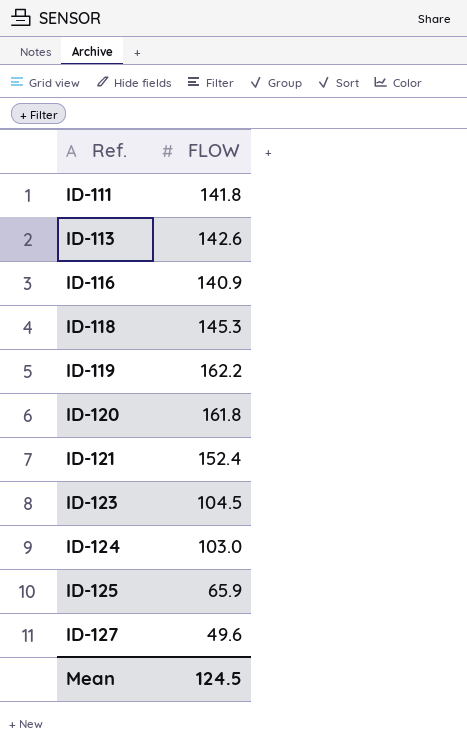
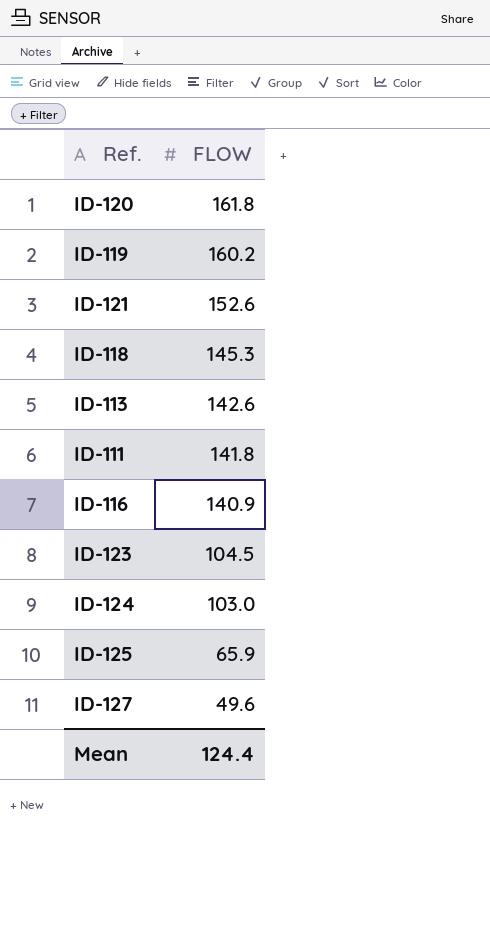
row order: Ref. ascending -> FLOW descending
ID-119 | FLOW: 162.2 -> 160.2
ID-121 | FLOW: 152.4 -> 152.6
Mean | FLOW: 124.5 -> 124.4

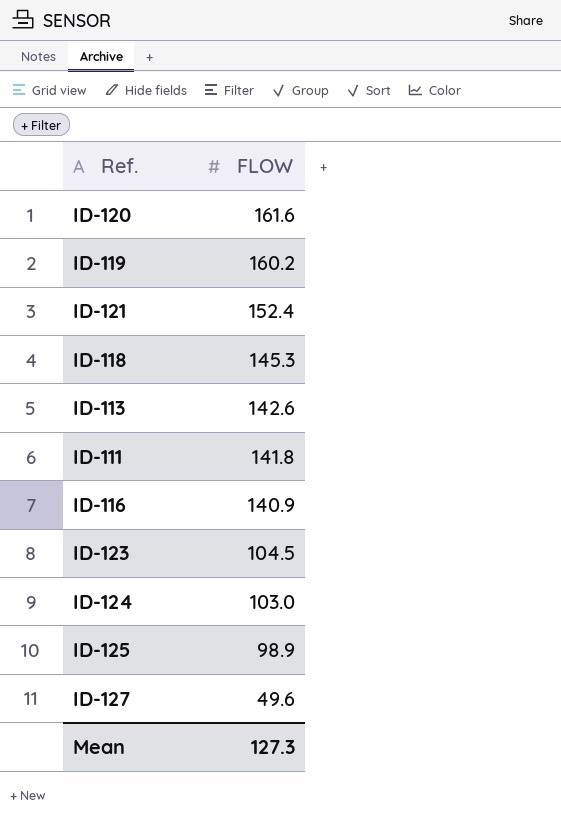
ID-120 | FLOW: 161.8 -> 161.6
ID-121 | FLOW: 152.6 -> 152.4
ID-125 | FLOW: 65.9 -> 98.9
Mean | FLOW: 124.4 -> 127.3

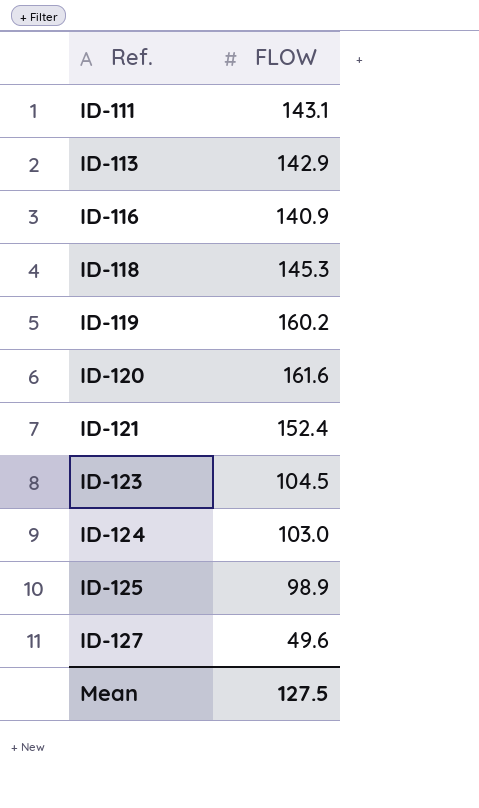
row order: FLOW descending -> Ref. ascending
ID-111 | FLOW: 141.8 -> 143.1
ID-113 | FLOW: 142.6 -> 142.9
Mean | FLOW: 127.3 -> 127.5

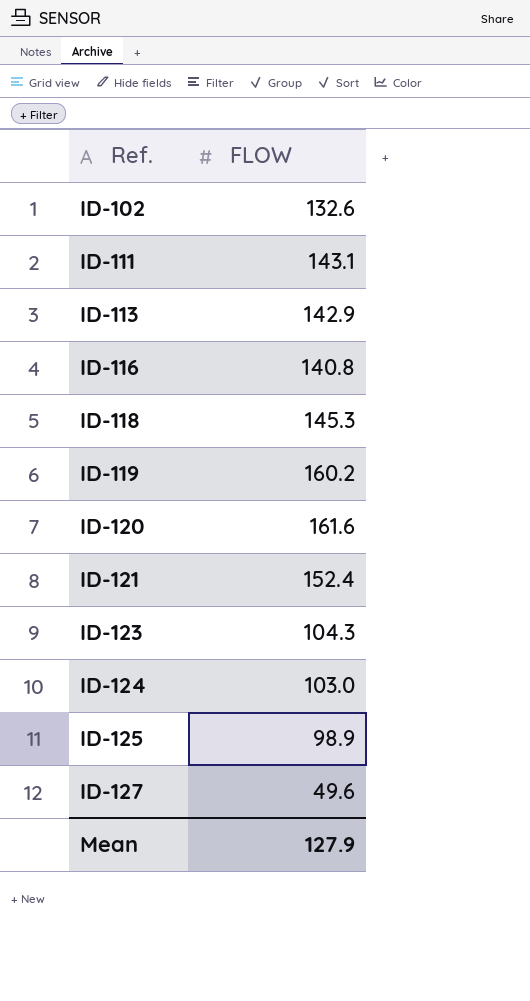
row ID-102: none -> 132.6
ID-116 | FLOW: 140.9 -> 140.8
ID-123 | FLOW: 104.5 -> 104.3
Mean | FLOW: 127.5 -> 127.9

